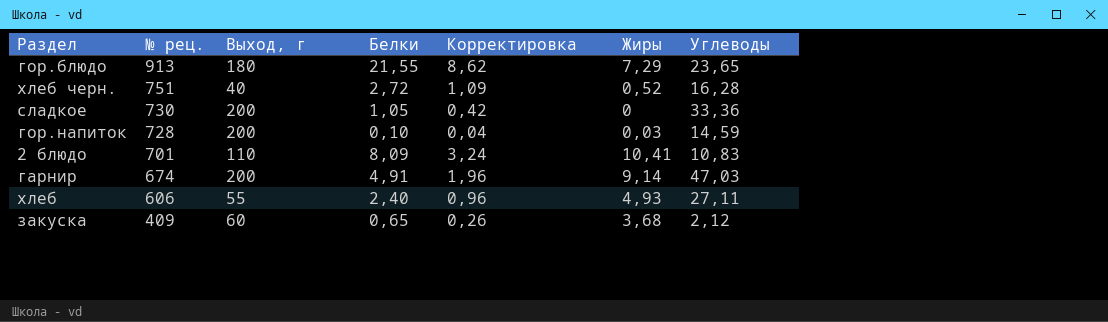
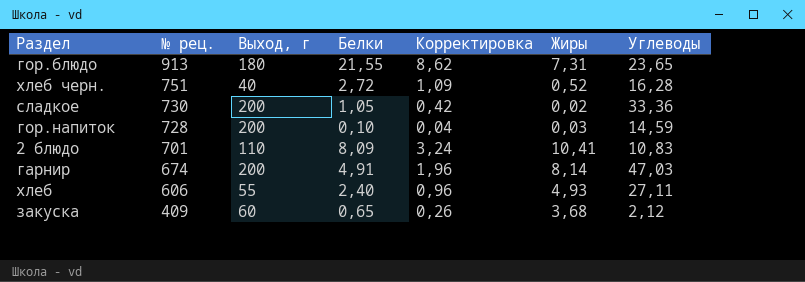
гор.блюдо | Жиры: 7,29 -> 7,31
сладкое | Жиры: 0 -> 0,02
гарнир | Жиры: 9,14 -> 8,14

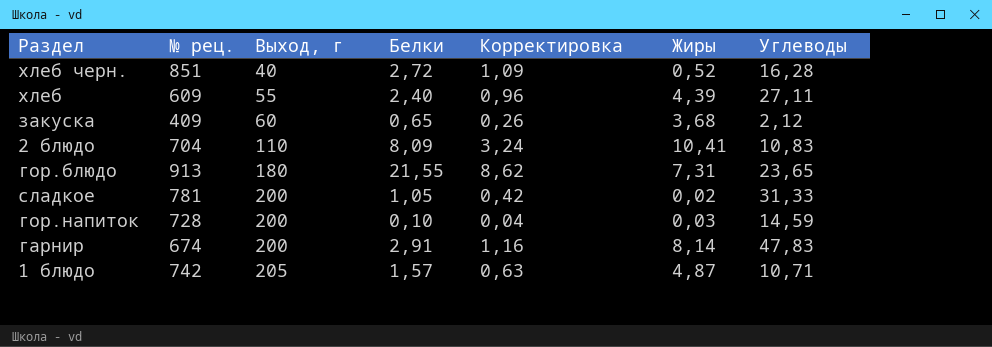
row order: № рец. descending -> Выход, г ascending
хлеб черн. | № рец.: 751 -> 851
хлеб | № рец.: 606 -> 609
хлеб | Жиры: 4,93 -> 4,39
2 блюдо | № рец.: 701 -> 704
сладкое | № рец.: 730 -> 781
сладкое | Углеводы: 33,36 -> 31,33
гарнир | Белки: 4,91 -> 2,91
гарнир | Корректировка: 1,96 -> 1,16
гарнир | Углеводы: 47,03 -> 47,83
row 1 блюдо: none -> 742 | 205 | 1,57 | 0,63 | 4,87 | 10,71

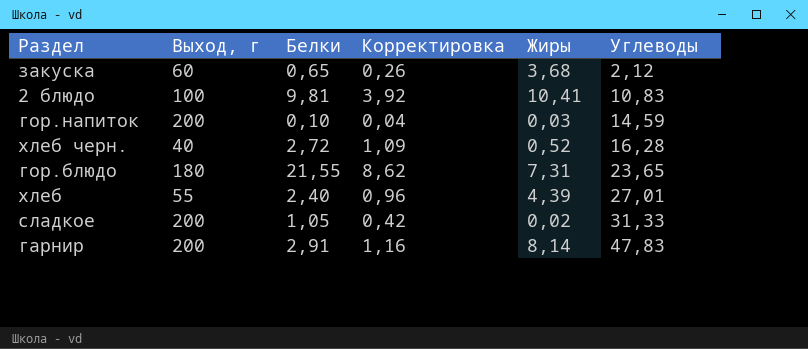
row order: Выход, г ascending -> Углеводы ascending
column № рец. | position: 2 -> none
row 1 блюдо: 742 | 205 | 1,57 | 0,63 | 4,87 | 10,71 -> none
2 блюдо | Выход, г: 110 -> 100
2 блюдо | Белки: 8,09 -> 9,81
2 блюдо | Корректировка: 3,24 -> 3,92
хлеб | Углеводы: 27,11 -> 27,01

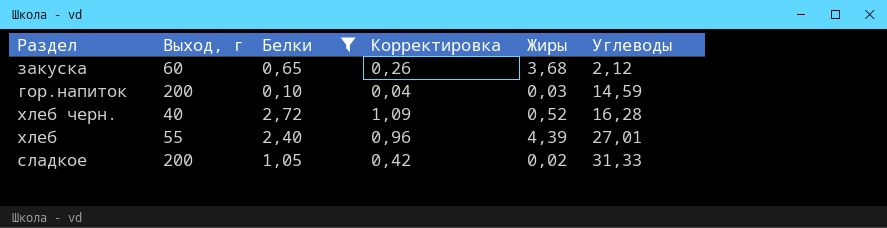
filter: none -> Белки <= 2,72

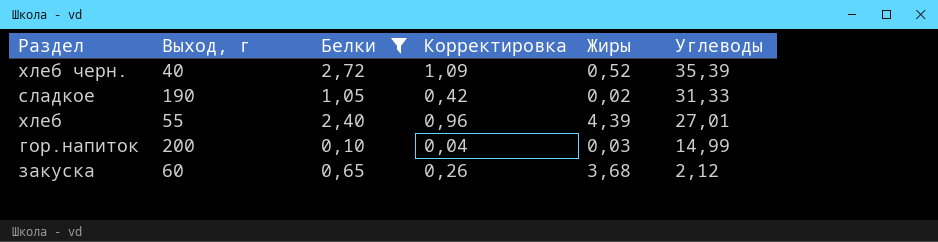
row order: Углеводы ascending -> Углеводы descending
хлеб черн. | Углеводы: 16,28 -> 35,39
сладкое | Выход, г: 200 -> 190
гор.напиток | Углеводы: 14,59 -> 14,99

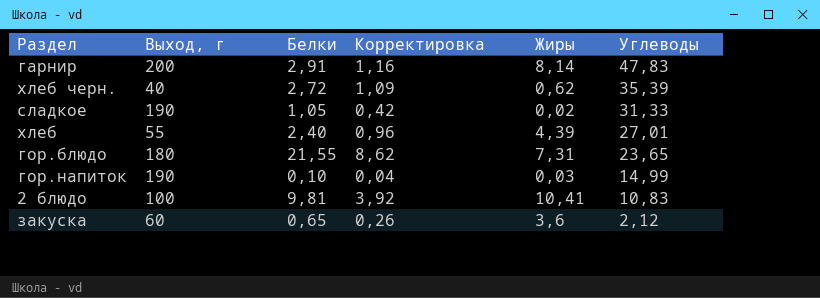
filter: Белки <= 2,72 -> none
хлеб черн. | Жиры: 0,52 -> 0,62
гор.напиток | Выход, г: 200 -> 190
закуска | Жиры: 3,68 -> 3,6

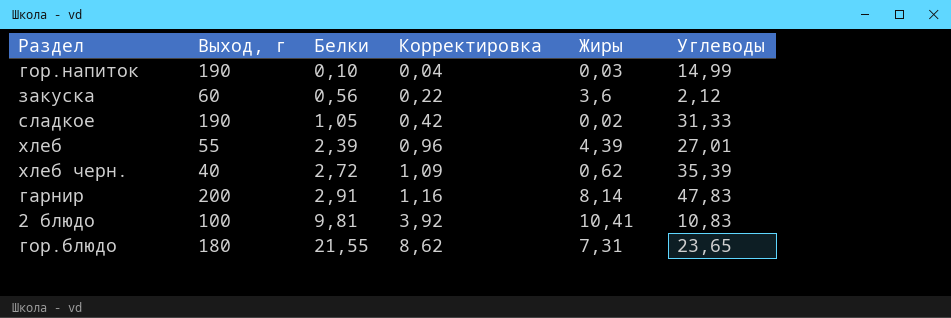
row order: Углеводы descending -> Белки ascending
закуска | Белки: 0,65 -> 0,56
закуска | Корректировка: 0,26 -> 0,22
хлеб | Белки: 2,40 -> 2,39

